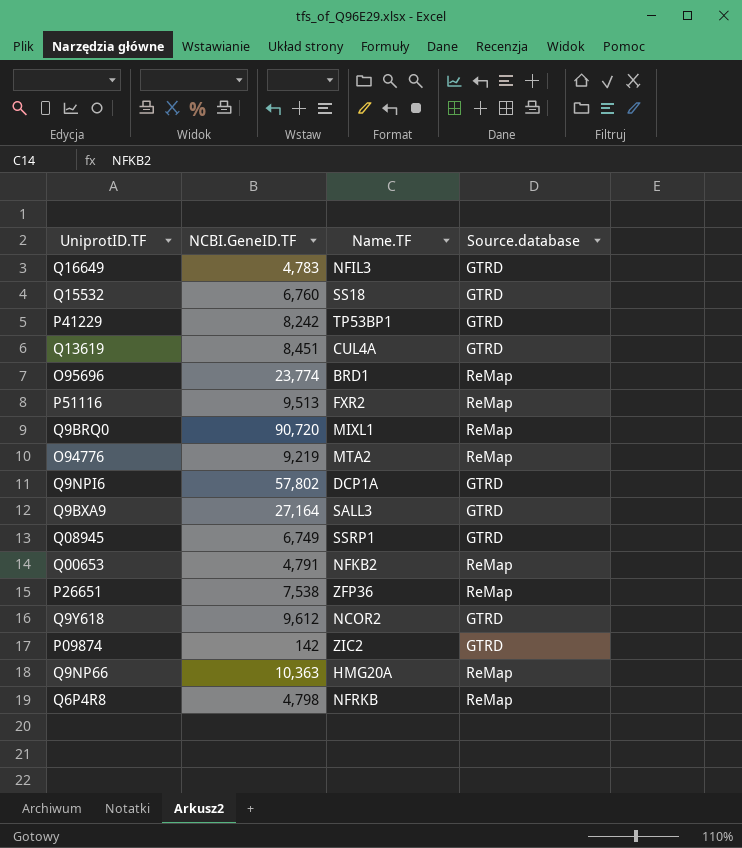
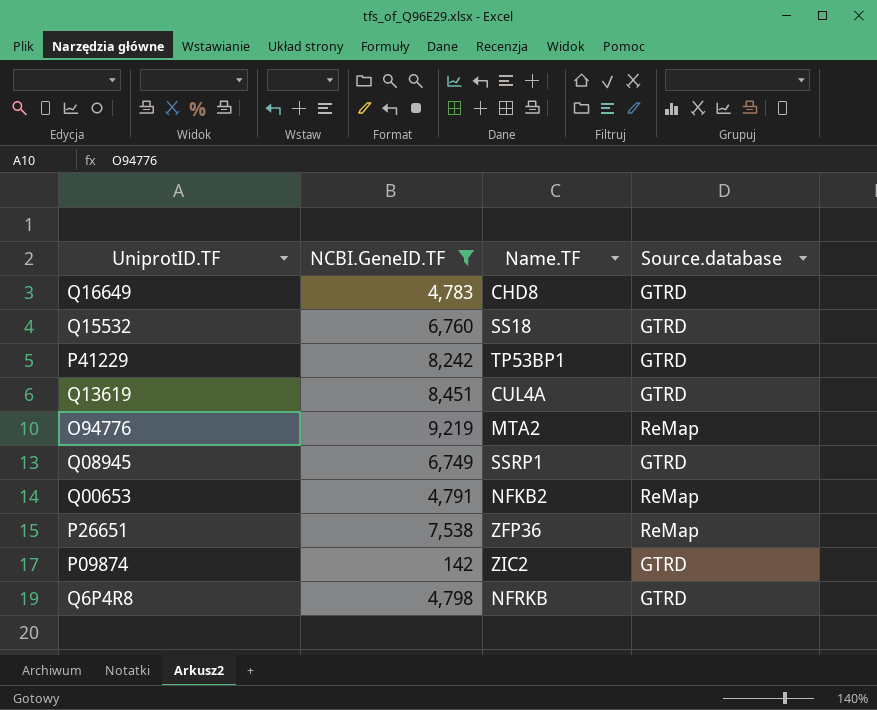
filter: none -> NCBI.GeneID.TF <= 9,219
Q16649 | Name.TF: NFIL3 -> CHD8
Q6P4R8 | Source.database: ReMap -> GTRD

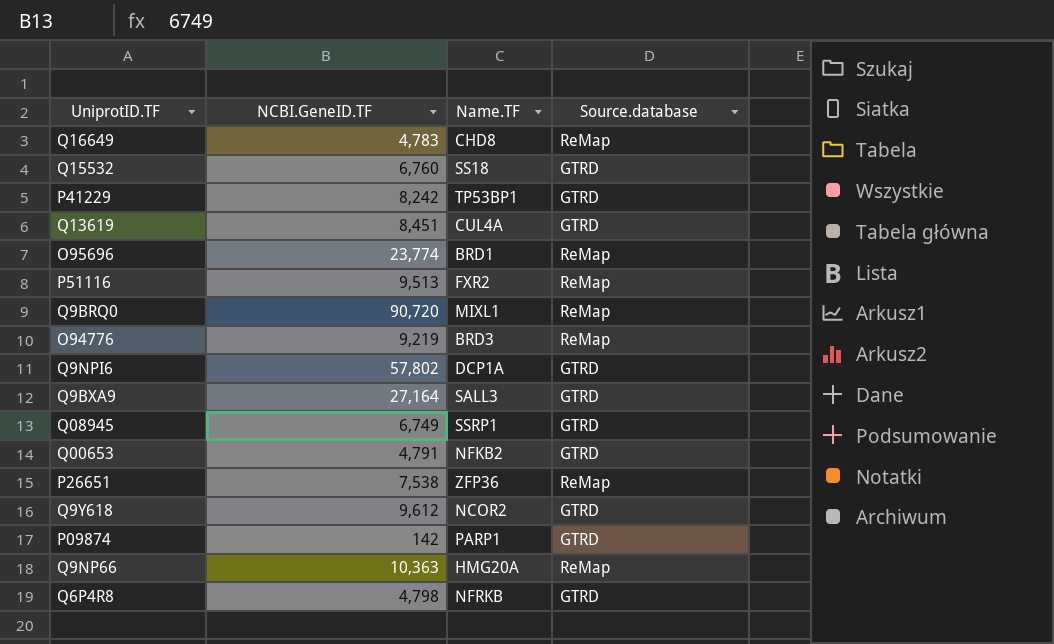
filter: NCBI.GeneID.TF <= 9,219 -> none
Q16649 | Source.database: GTRD -> ReMap
O94776 | Name.TF: MTA2 -> BRD3
Q00653 | Source.database: ReMap -> GTRD
P09874 | Name.TF: ZIC2 -> PARP1

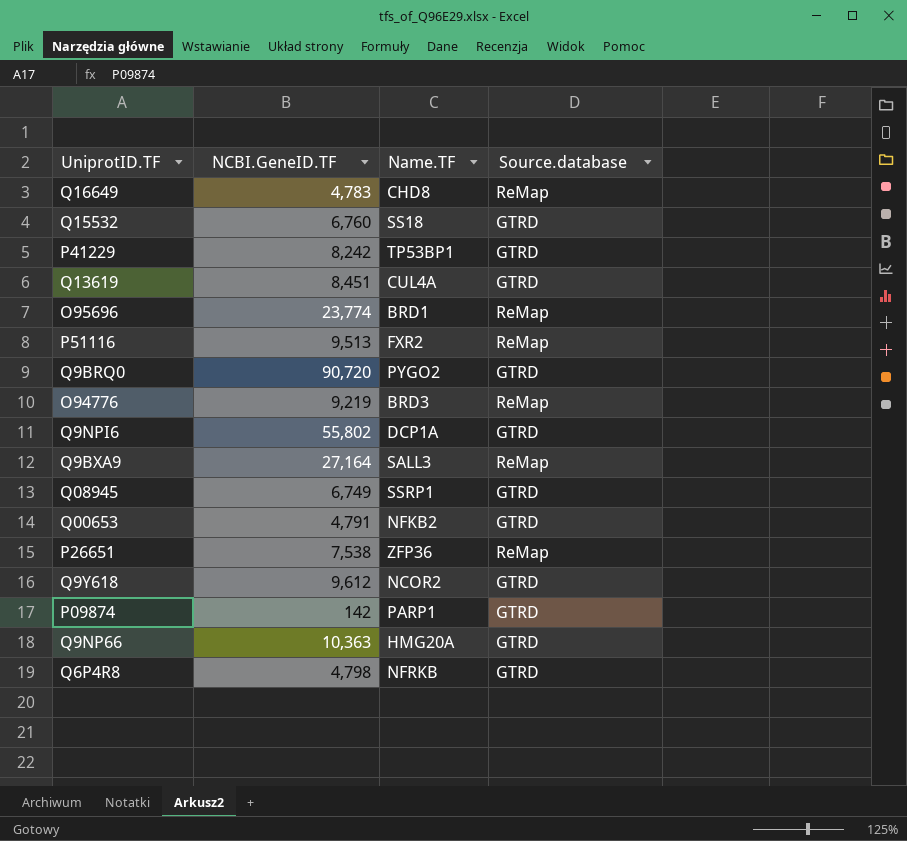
Q9BRQ0 | Name.TF: MIXL1 -> PYGO2
Q9BRQ0 | Source.database: ReMap -> GTRD
Q9NPI6 | NCBI.GeneID.TF: 57,802 -> 55,802
Q9BXA9 | Source.database: GTRD -> ReMap
Q9NP66 | Source.database: ReMap -> GTRD

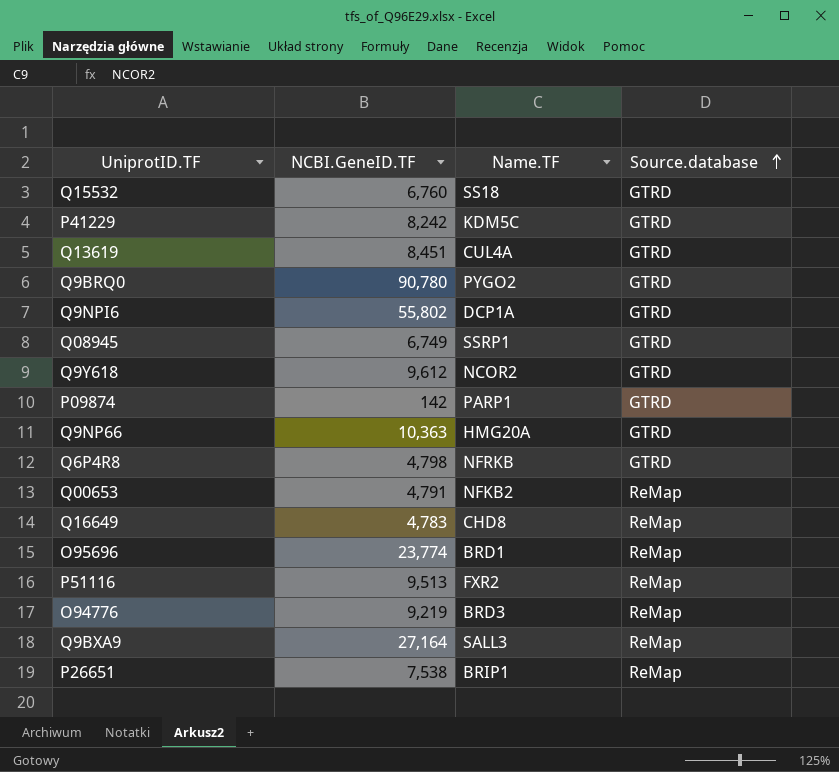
row order: none -> Source.database ascending
P41229 | Name.TF: TP53BP1 -> KDM5C
Q9BRQ0 | NCBI.GeneID.TF: 90,720 -> 90,780
Q00653 | Source.database: GTRD -> ReMap
P26651 | Name.TF: ZFP36 -> BRIP1

